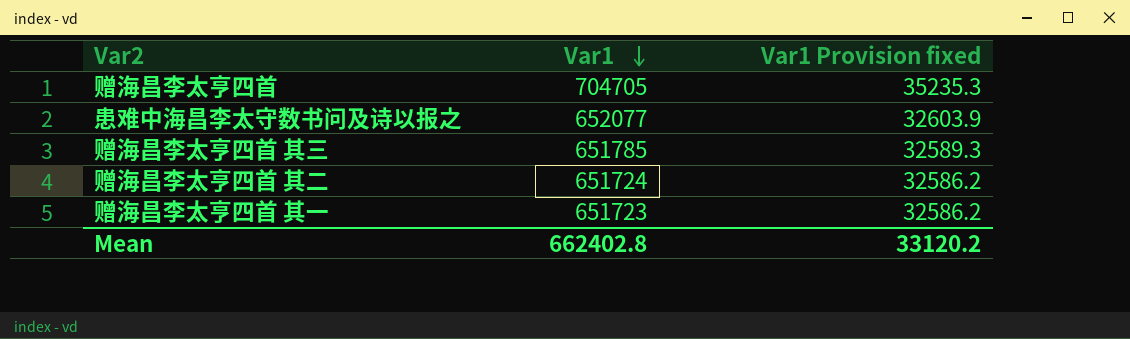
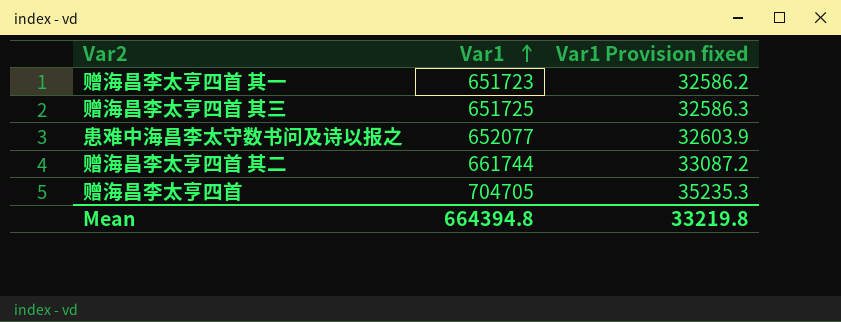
row order: Var1 descending -> Var1 ascending
赠海昌李太亨四首 其三 | Var1: 651785 -> 651725
赠海昌李太亨四首 其三 | Var1 Provision fixed: 32589.3 -> 32586.3
赠海昌李太亨四首 其二 | Var1: 651724 -> 661744
赠海昌李太亨四首 其二 | Var1 Provision fixed: 32586.2 -> 33087.2
Mean | Var1: 662402.8 -> 664394.8
Mean | Var1 Provision fixed: 33120.2 -> 33219.8

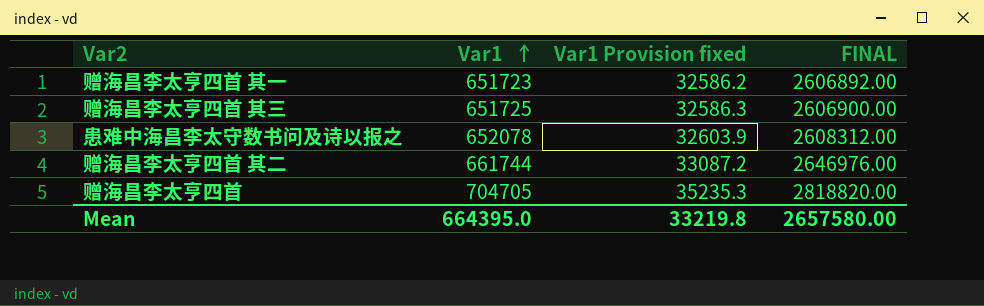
column FINAL | formula: none -> [Var1] * 4
患难中海昌李太守数书问及诗以报之 | Var1: 652077 -> 652078
Mean | Var1: 664394.8 -> 664395.0

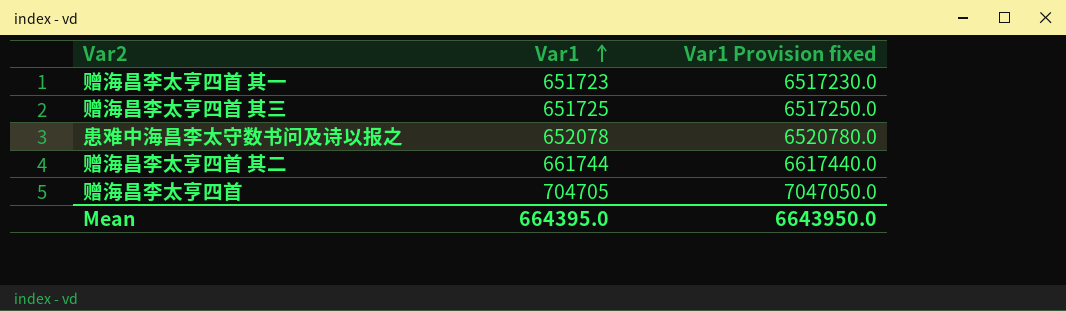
column FINAL | formula: [Var1] * 4 -> none
column Var1 Provision fixed | formula: [Var1] * 0.05 -> [Var1] * 10
Mean | Var1 Provision fixed: 33219.8 -> 6643950.0

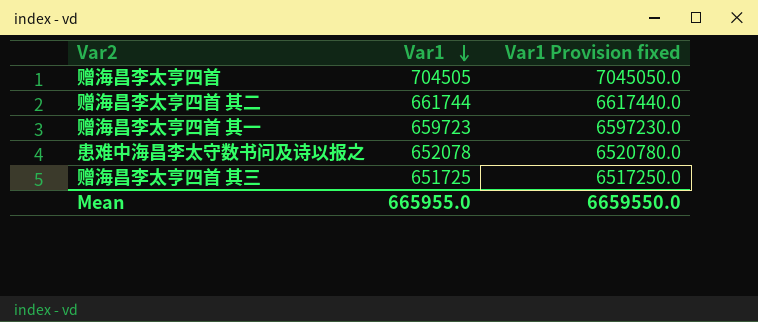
row order: Var1 ascending -> Var1 descending
赠海昌李太亨四首 | Var1: 704705 -> 704505
赠海昌李太亨四首 | Var1 Provision fixed: 7047050.0 -> 7045050.0
赠海昌李太亨四首 其一 | Var1: 651723 -> 659723
赠海昌李太亨四首 其一 | Var1 Provision fixed: 6517230.0 -> 6597230.0
Mean | Var1: 664395.0 -> 665955.0
Mean | Var1 Provision fixed: 6643950.0 -> 6659550.0

